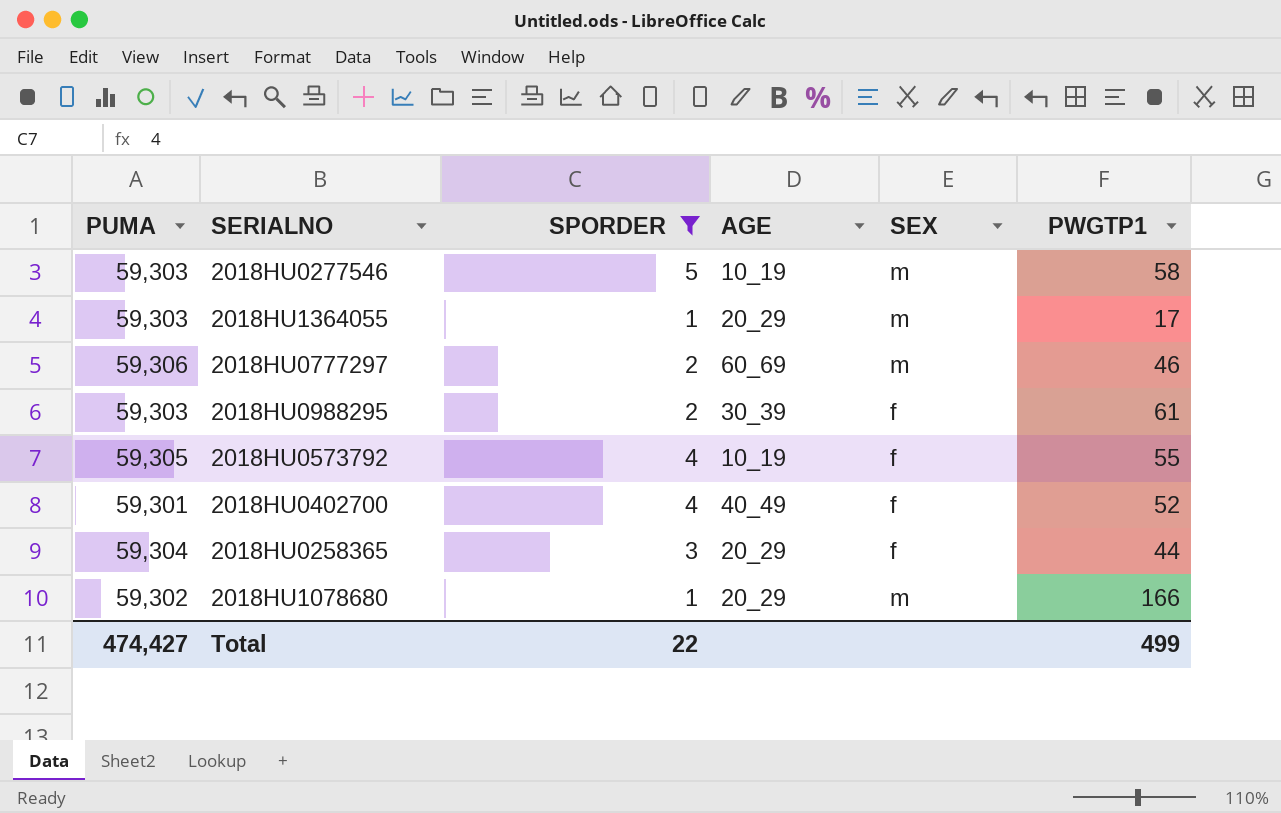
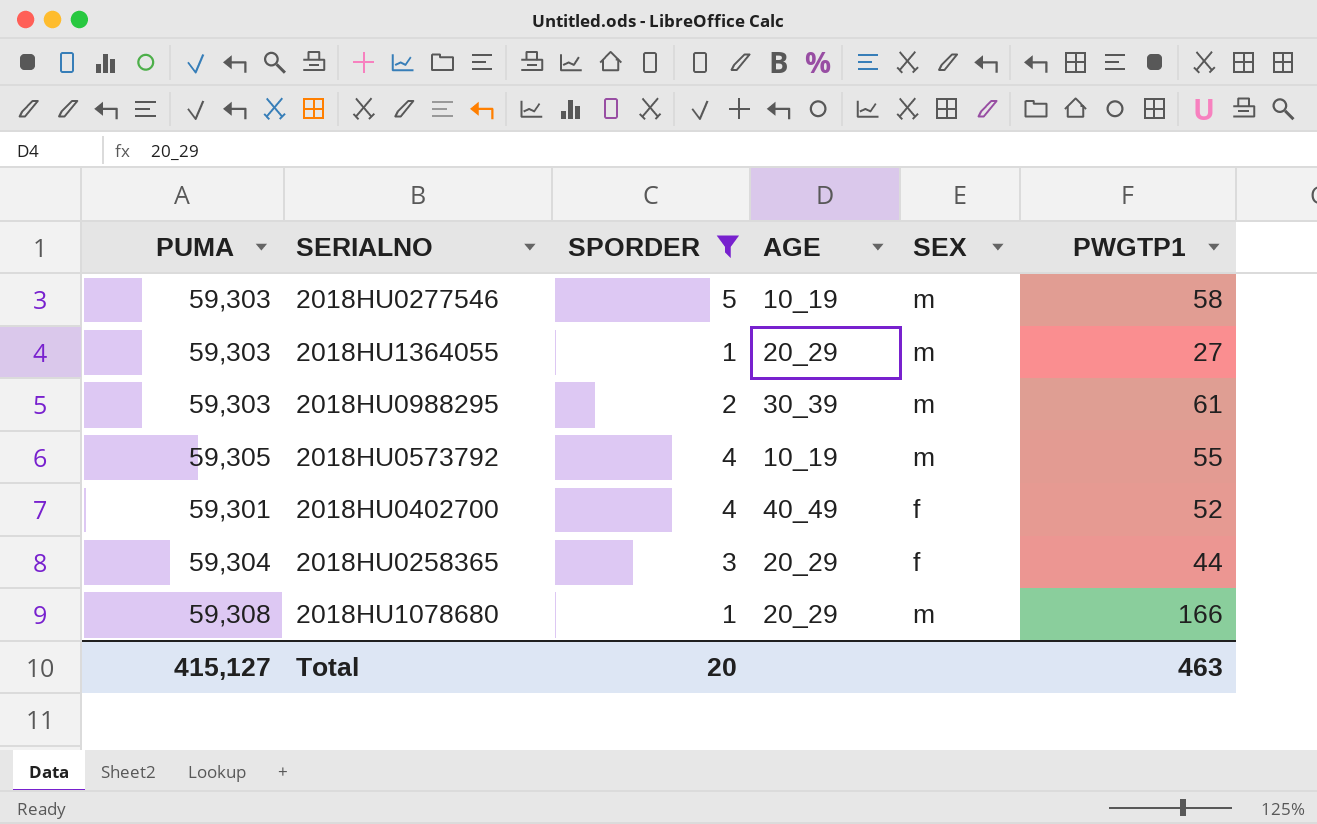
row 2018HU0777297: 59,306 | 2 | 60_69 | m | 46 -> none
2018HU1364055 | PWGTP1: 17 -> 27
2018HU0988295 | SEX: f -> m
2018HU0573792 | SEX: f -> m
2018HU1078680 | PUMA: 59,302 -> 59,308
Total | PUMA: 474,427 -> 415,127
Total | SPORDER: 22 -> 20
Total | PWGTP1: 499 -> 463

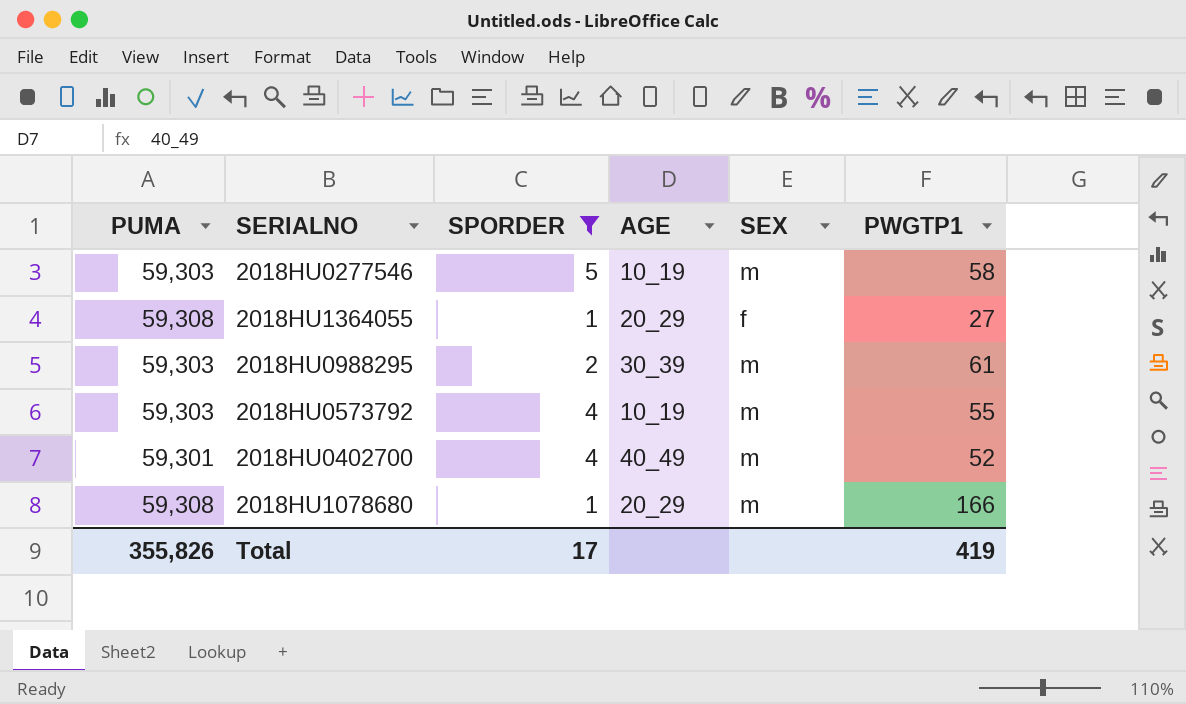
row 2018HU0258365: 59,304 | 3 | 20_29 | f | 44 -> none
2018HU1364055 | PUMA: 59,303 -> 59,308
2018HU1364055 | SEX: m -> f
2018HU0573792 | PUMA: 59,305 -> 59,303
2018HU0402700 | SEX: f -> m
Total | PUMA: 415,127 -> 355,826
Total | SPORDER: 20 -> 17
Total | PWGTP1: 463 -> 419

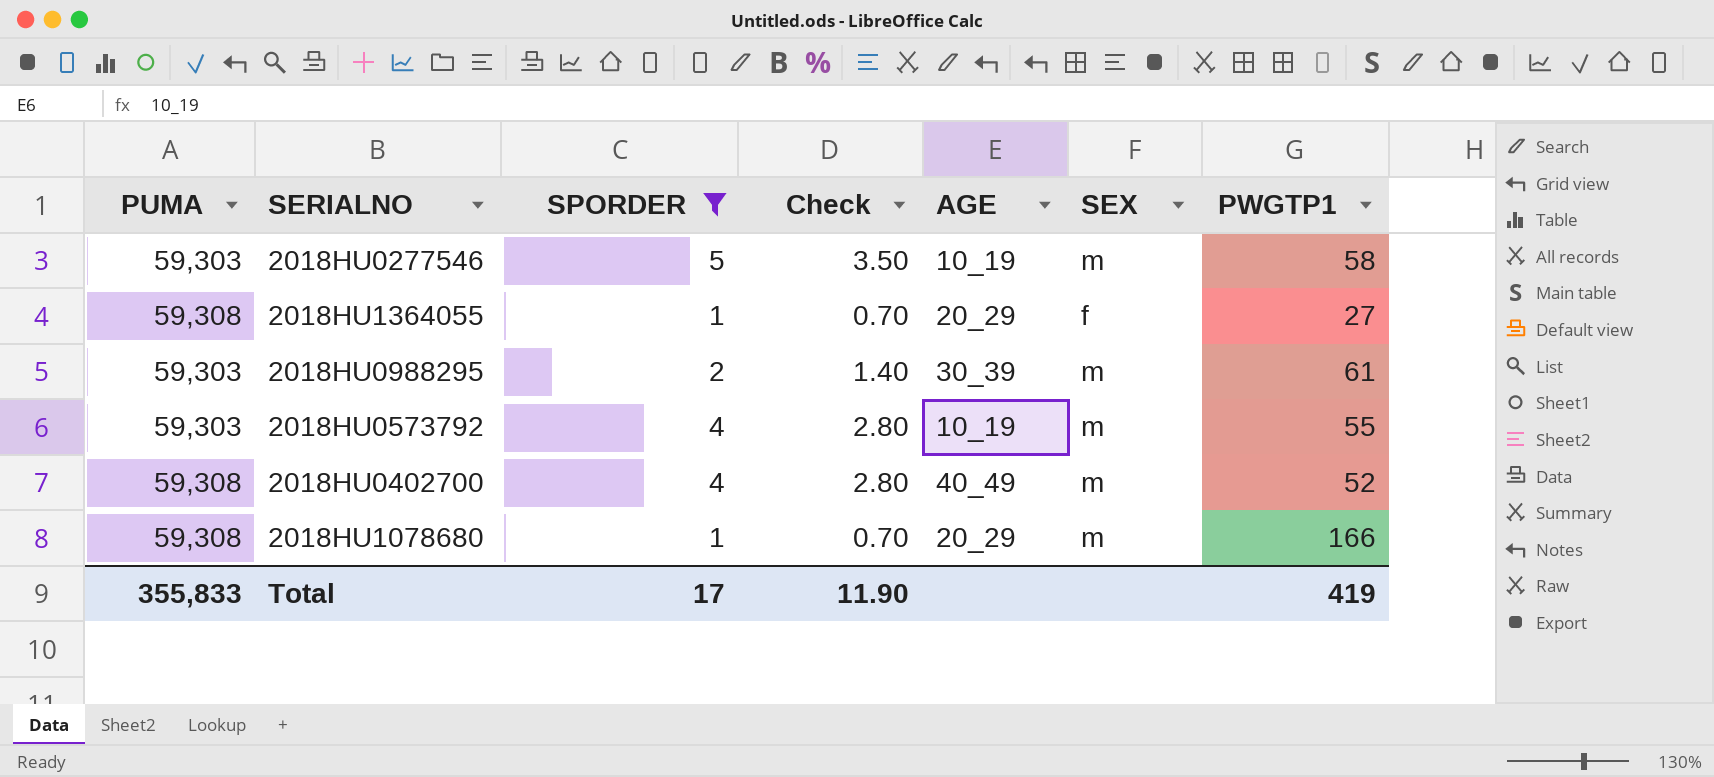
column Check | formula: none -> [SPORDER] * 0.7
2018HU0402700 | PUMA: 59,301 -> 59,308
Total | PUMA: 355,826 -> 355,833

